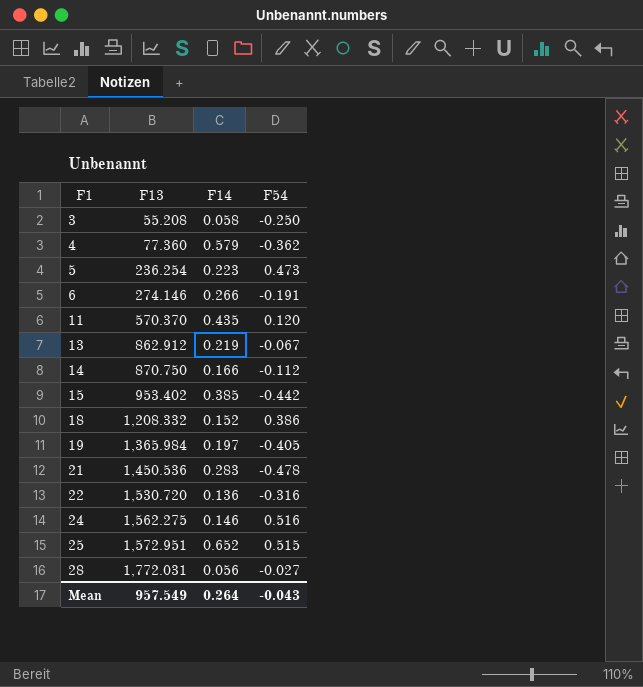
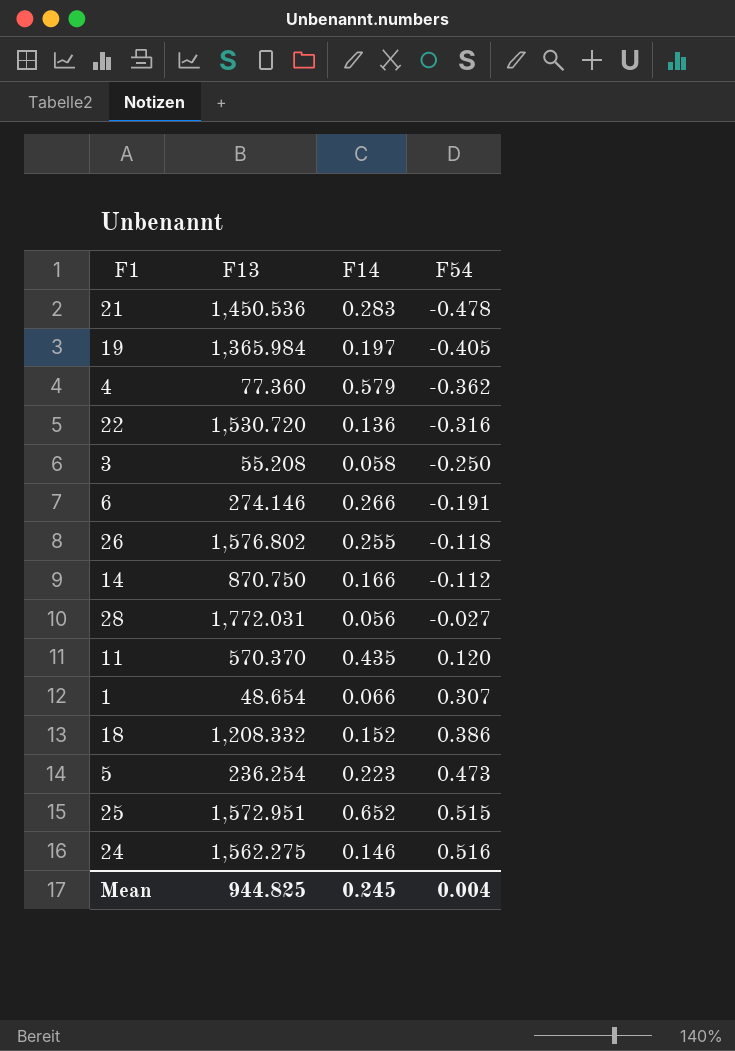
row order: F1 ascending -> F54 ascending
row 13: 862.912 | 0.219 | -0.067 -> none
row 15: 953.402 | 0.385 | -0.442 -> none
row 26: none -> 1,576.802 | 0.255 | -0.118
row 1: none -> 48.654 | 0.066 | 0.307
Mean | F13: 957.549 -> 944.825
Mean | F14: 0.264 -> 0.245
Mean | F54: -0.043 -> 0.004

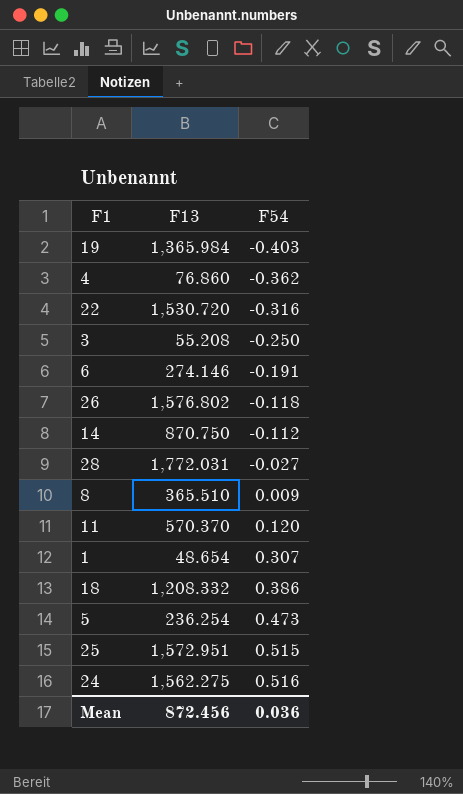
column F14 | position: 3 -> none
row 21: 1,450.536 | 0.283 | -0.478 -> none
19 | F54: -0.405 -> -0.403
4 | F13: 77.360 -> 76.860
row 8: none -> 365.510 | 0.009
Mean | F13: 944.825 -> 872.456
Mean | F54: 0.004 -> 0.036

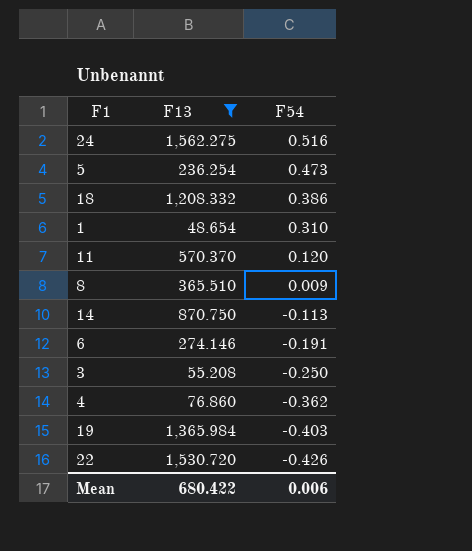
filter: none -> F13 <= 1,562.275
row order: F54 ascending -> F54 descending
1 | F54: 0.307 -> 0.310
14 | F54: -0.112 -> -0.113
22 | F54: -0.316 -> -0.426
Mean | F13: 872.456 -> 680.422
Mean | F54: 0.036 -> 0.006

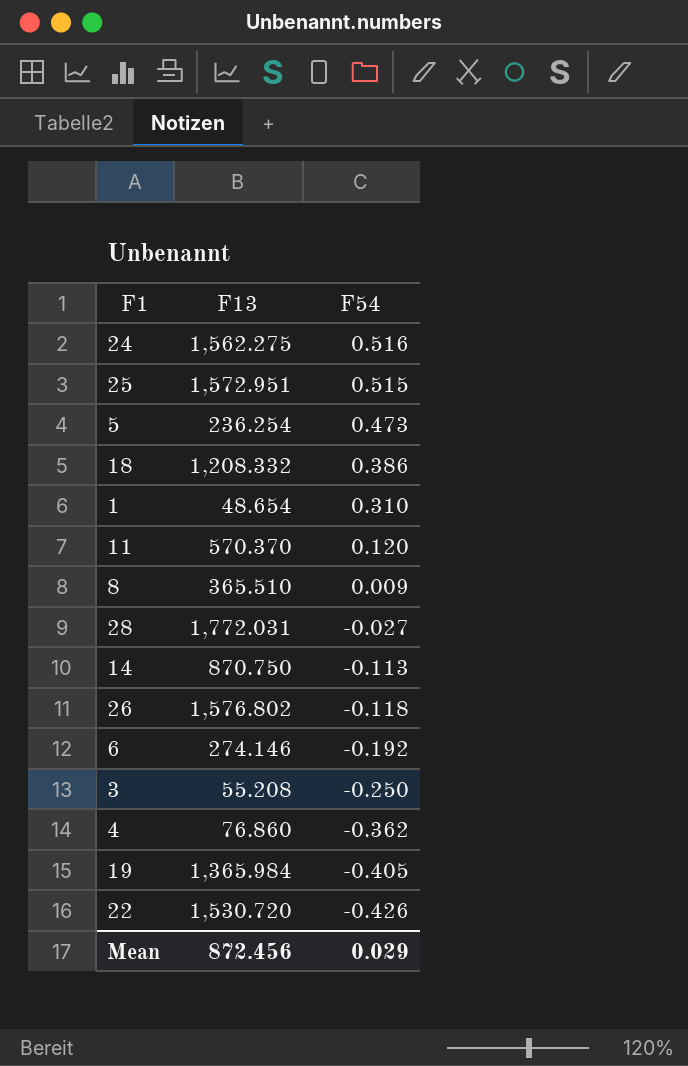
filter: F13 <= 1,562.275 -> none
6 | F54: -0.191 -> -0.192
19 | F54: -0.403 -> -0.405
Mean | F13: 680.422 -> 872.456
Mean | F54: 0.006 -> 0.029

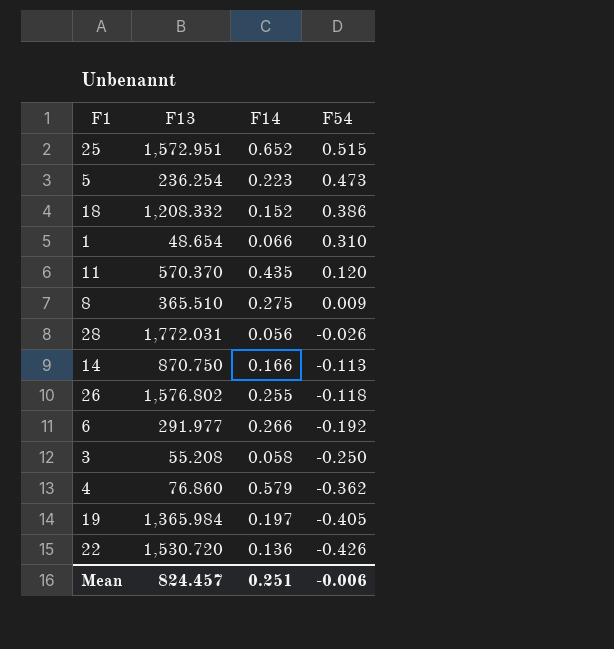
column F14 | position: none -> 3
row 24: 1,562.275 | 0.516 -> none
28 | F54: -0.027 -> -0.026
6 | F13: 274.146 -> 291.977
Mean | F13: 872.456 -> 824.457
Mean | F54: 0.029 -> -0.006

